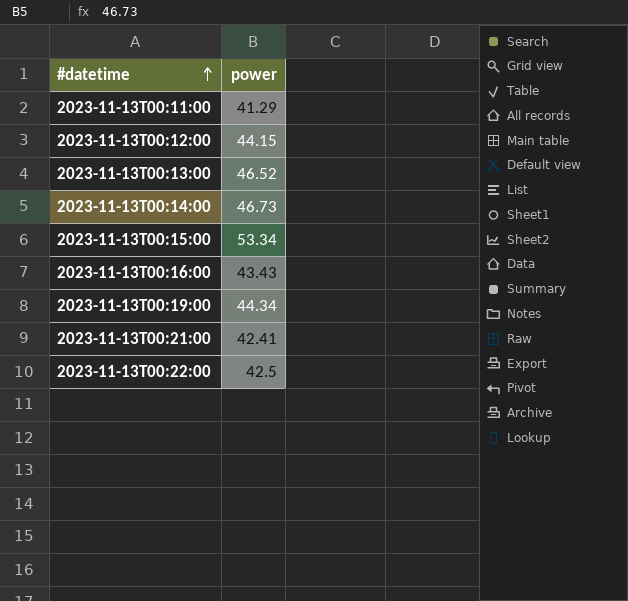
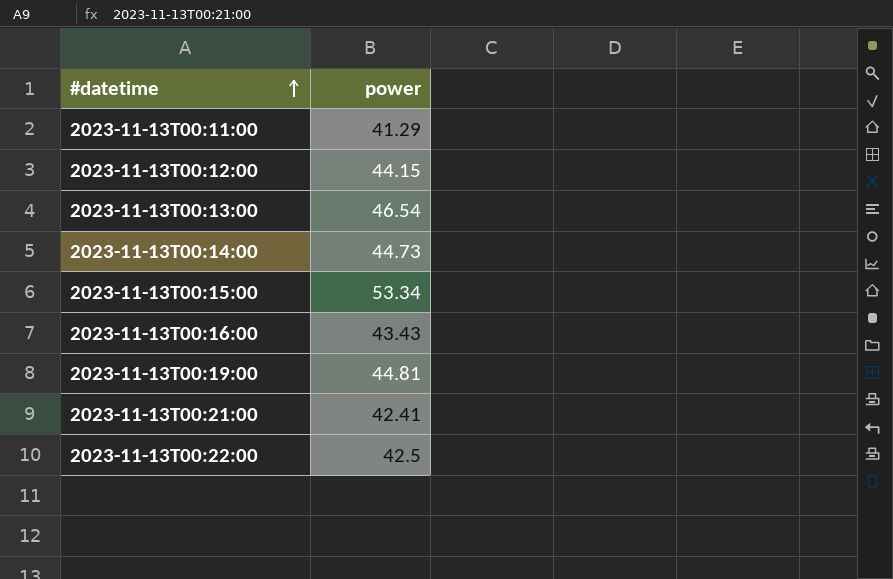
2023-11-13T00:13:00 | power: 46.52 -> 46.54
2023-11-13T00:14:00 | power: 46.73 -> 44.73
2023-11-13T00:19:00 | power: 44.34 -> 44.81

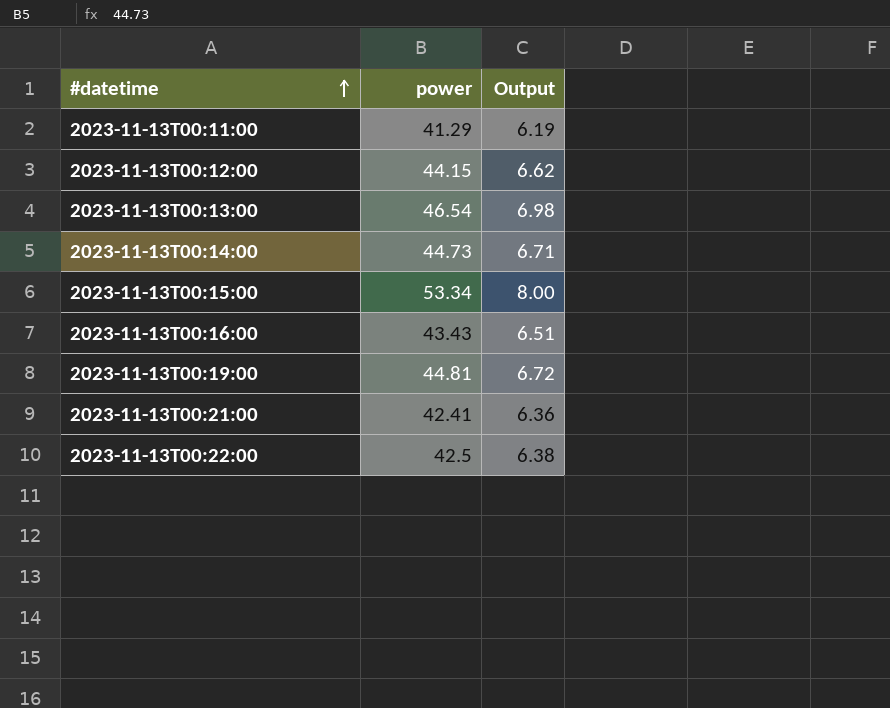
column Output | formula: none -> [power] * 0.15

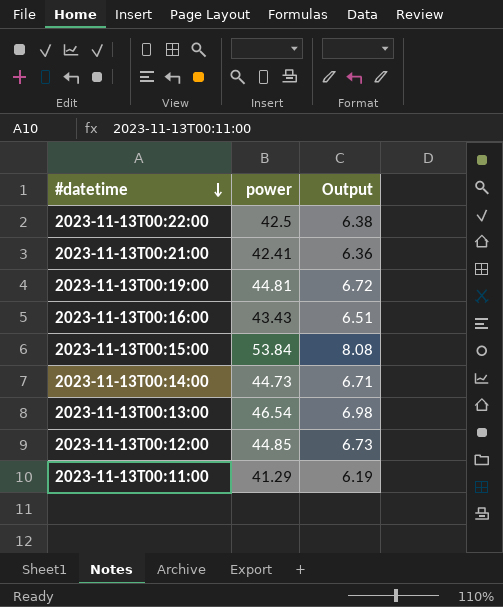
row order: #datetime ascending -> #datetime descending
2023-11-13T00:15:00 | power: 53.34 -> 53.84
2023-11-13T00:15:00 | Output: 8.00 -> 8.08
2023-11-13T00:12:00 | power: 44.15 -> 44.85
2023-11-13T00:12:00 | Output: 6.62 -> 6.73

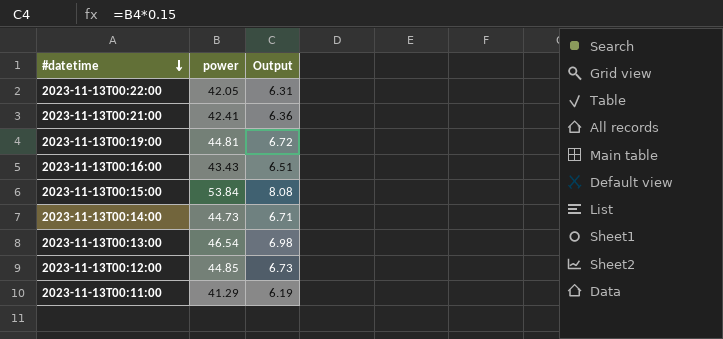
2023-11-13T00:22:00 | power: 42.5 -> 42.05
2023-11-13T00:22:00 | Output: 6.38 -> 6.31

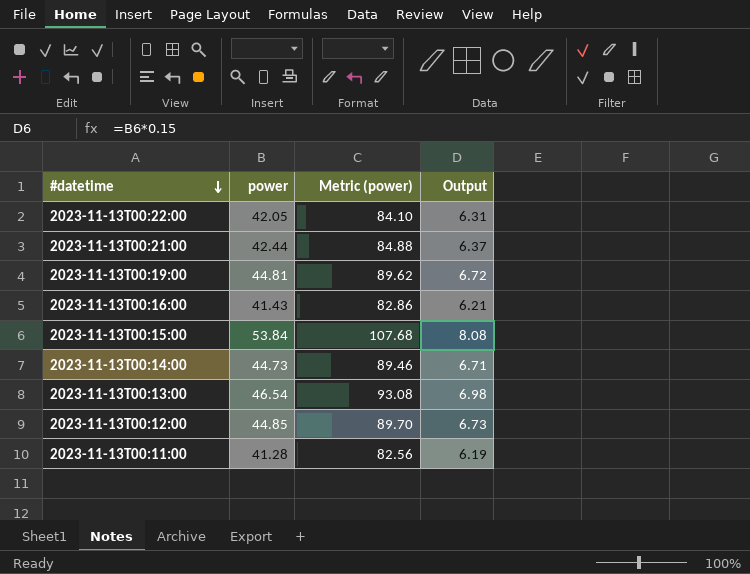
column Metric (power) | formula: none -> [power] * 2
2023-11-13T00:21:00 | power: 42.41 -> 42.44
2023-11-13T00:21:00 | Output: 6.36 -> 6.37
2023-11-13T00:16:00 | power: 43.43 -> 41.43
2023-11-13T00:16:00 | Output: 6.51 -> 6.21
2023-11-13T00:11:00 | power: 41.29 -> 41.28

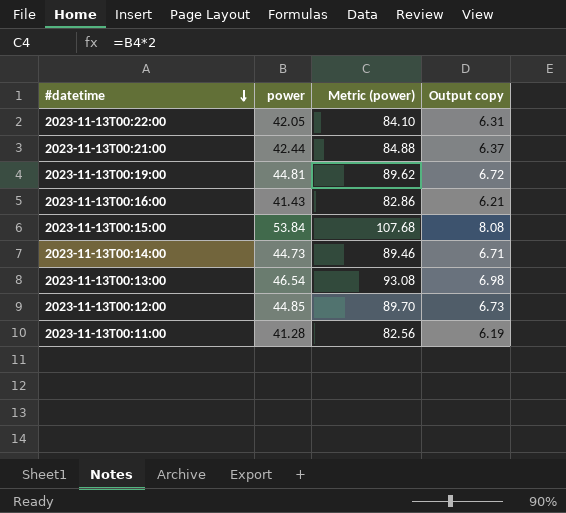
column name: Output -> Output copy

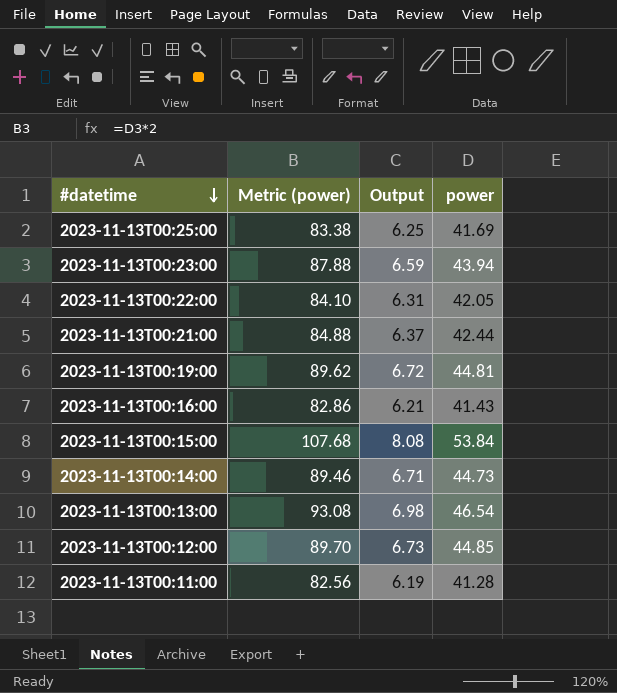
column name: Output copy -> Output
column power | position: 2 -> 4
row 2023-11-13T00:25:00: none -> 83.38 | 6.25 | 41.69
row 2023-11-13T00:23:00: none -> 87.88 | 6.59 | 43.94

